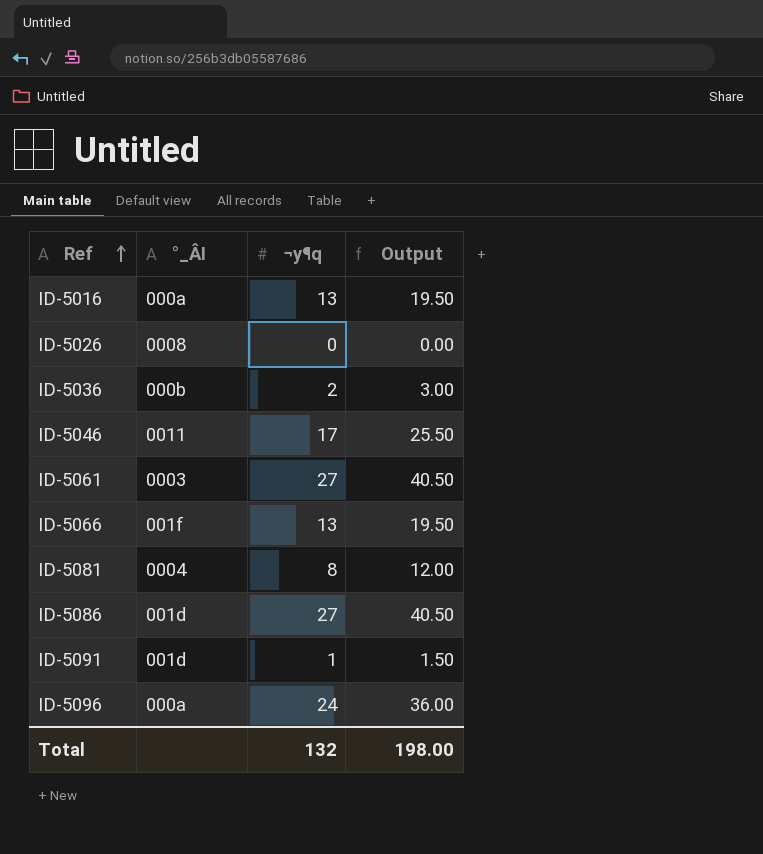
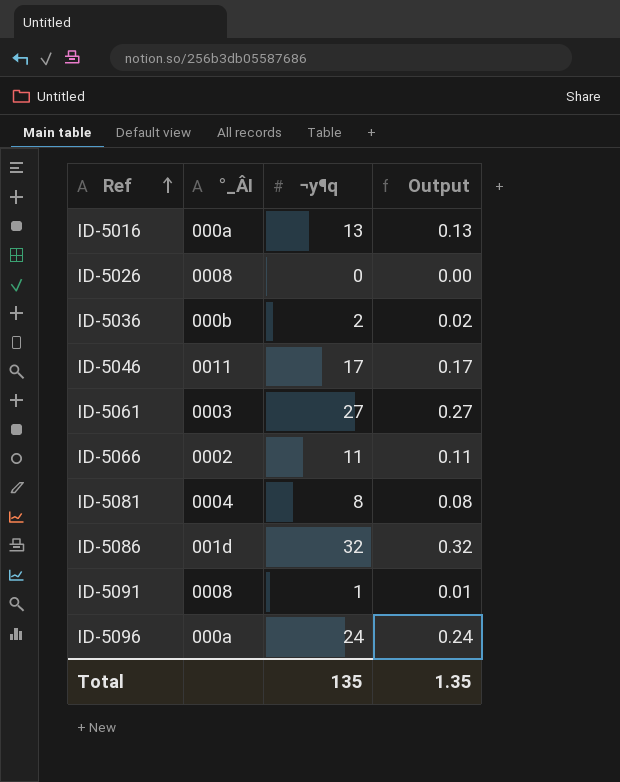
column Output | formula: [¬y¶q] * 1.5 -> [¬y¶q] * 0.01
ID-5066 | °_ÂI: 001f -> 0002
ID-5066 | ¬y¶q: 13 -> 11
ID-5086 | ¬y¶q: 27 -> 32
ID-5091 | °_ÂI: 001d -> 0008
Total | ¬y¶q: 132 -> 135
Total | Output: 198.00 -> 1.35

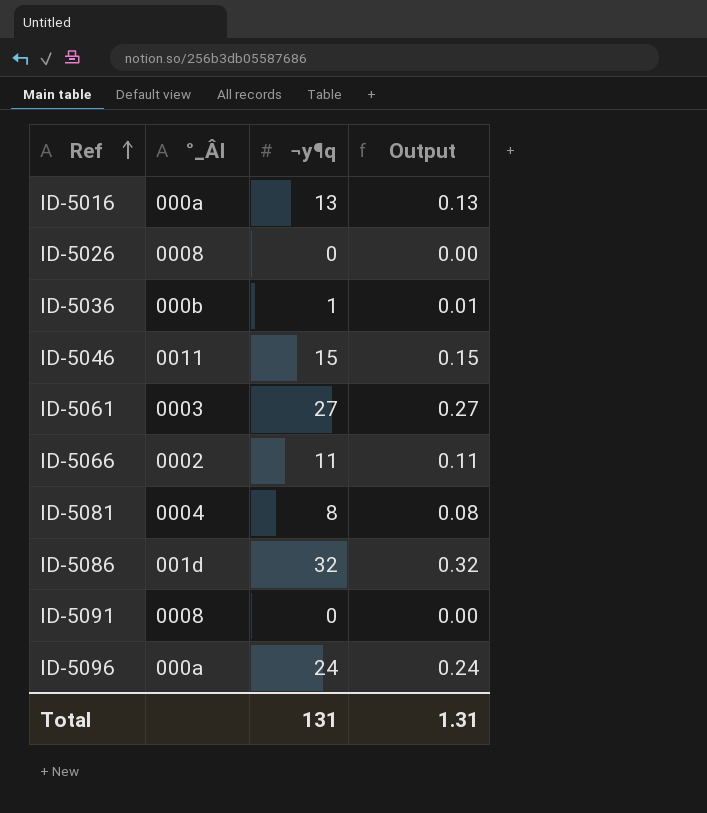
ID-5036 | ¬y¶q: 2 -> 1
ID-5036 | Output: 0.02 -> 0.01
ID-5046 | ¬y¶q: 17 -> 15
ID-5046 | Output: 0.17 -> 0.15
ID-5091 | ¬y¶q: 1 -> 0
ID-5091 | Output: 0.01 -> 0.00
Total | ¬y¶q: 135 -> 131
Total | Output: 1.35 -> 1.31

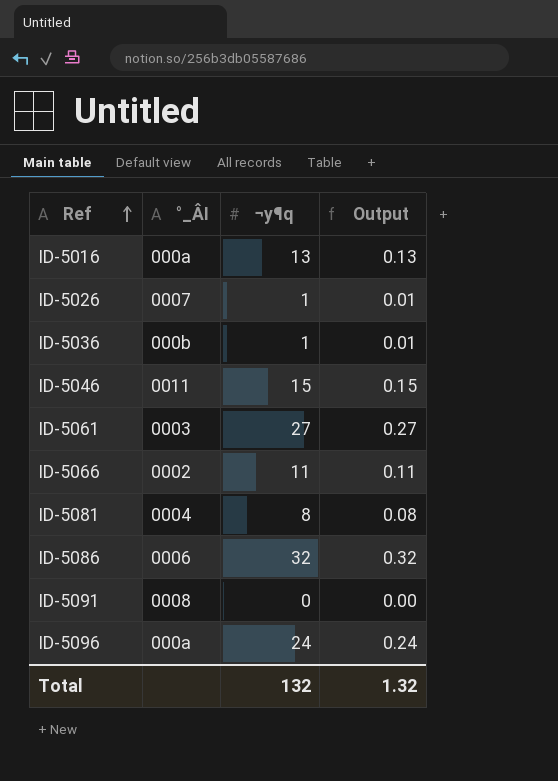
ID-5026 | °_ÂI: 0008 -> 0007
ID-5026 | ¬y¶q: 0 -> 1
ID-5026 | Output: 0.00 -> 0.01
ID-5086 | °_ÂI: 001d -> 0006
Total | ¬y¶q: 131 -> 132
Total | Output: 1.31 -> 1.32

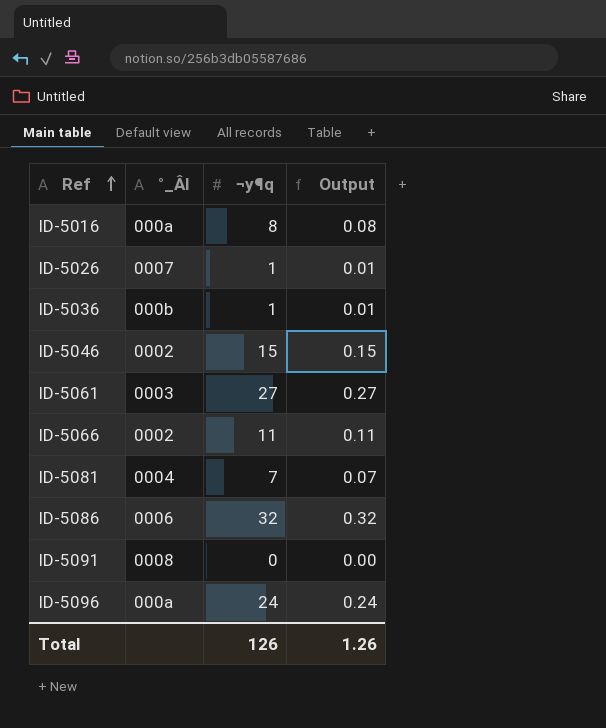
ID-5016 | ¬y¶q: 13 -> 8
ID-5016 | Output: 0.13 -> 0.08
ID-5046 | °_ÂI: 0011 -> 0002
ID-5081 | ¬y¶q: 8 -> 7
ID-5081 | Output: 0.08 -> 0.07
Total | ¬y¶q: 132 -> 126
Total | Output: 1.32 -> 1.26

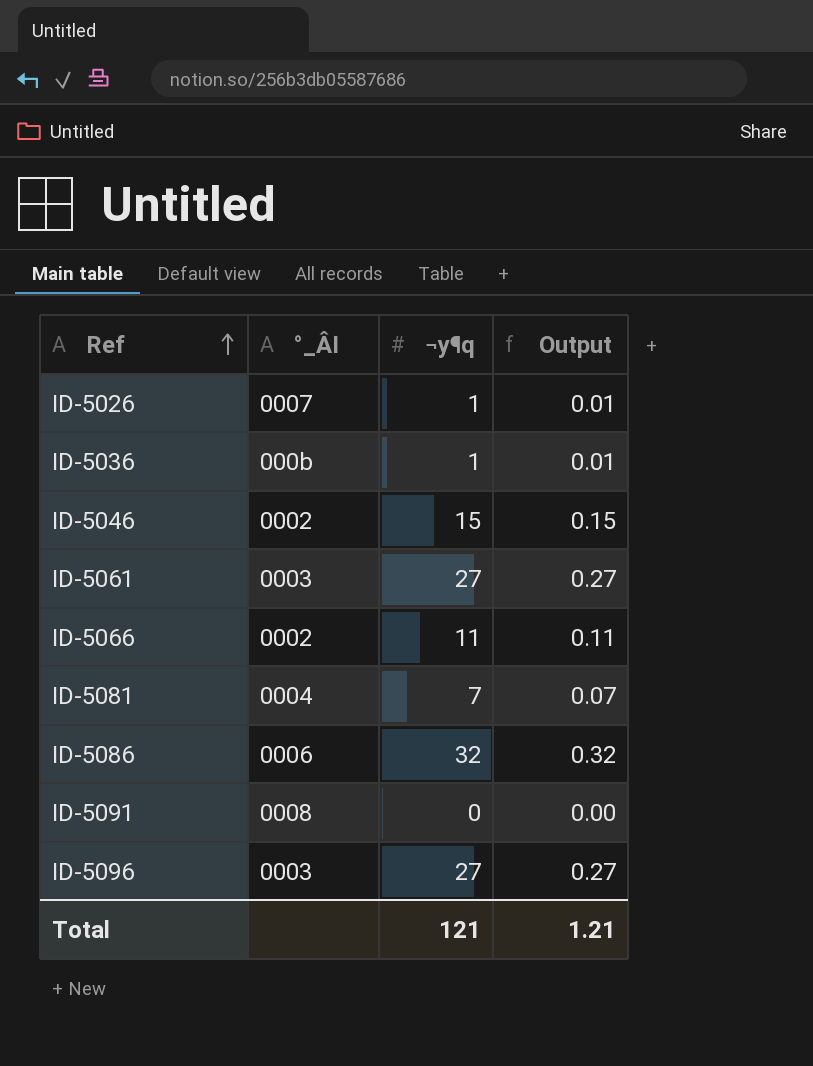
row ID-5016: 000a | 8 | 0.08 -> none
ID-5096 | °_ÂI: 000a -> 0003
ID-5096 | ¬y¶q: 24 -> 27
ID-5096 | Output: 0.24 -> 0.27
Total | ¬y¶q: 126 -> 121
Total | Output: 1.26 -> 1.21

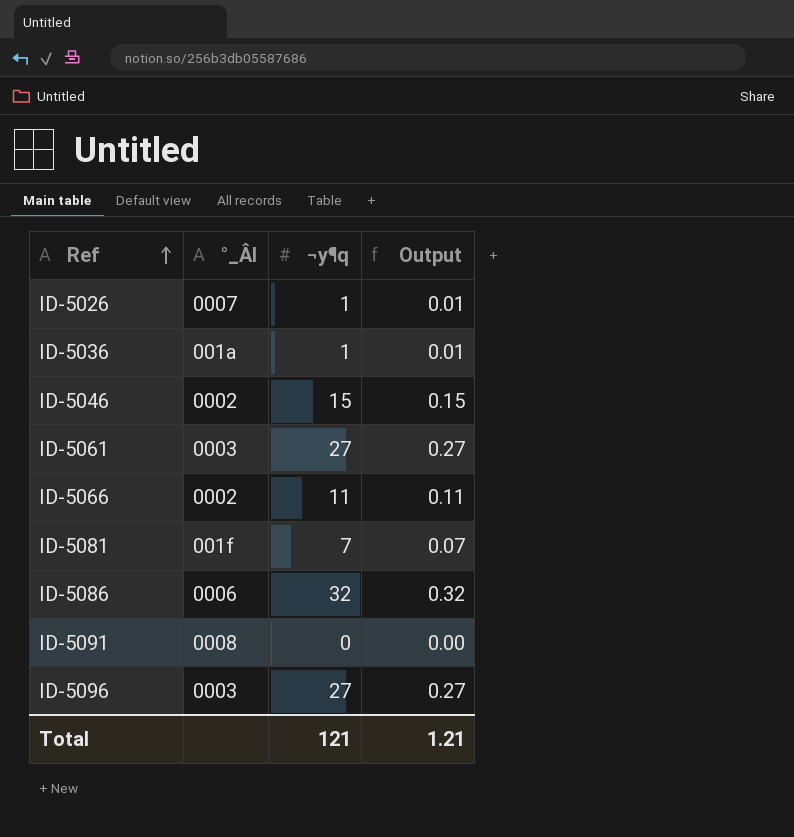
ID-5036 | °_ÂI: 000b -> 001a
ID-5081 | °_ÂI: 0004 -> 001f

